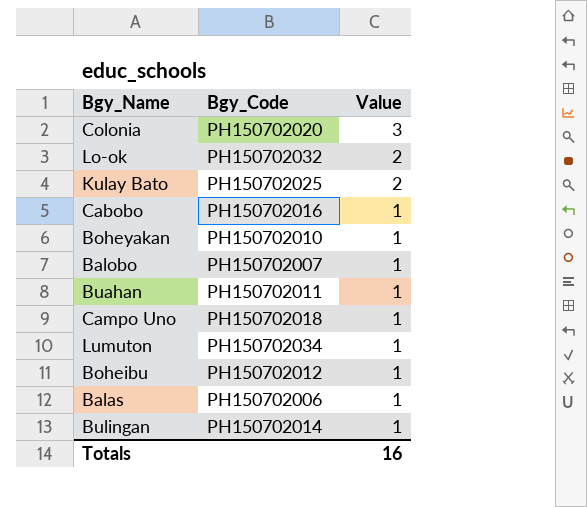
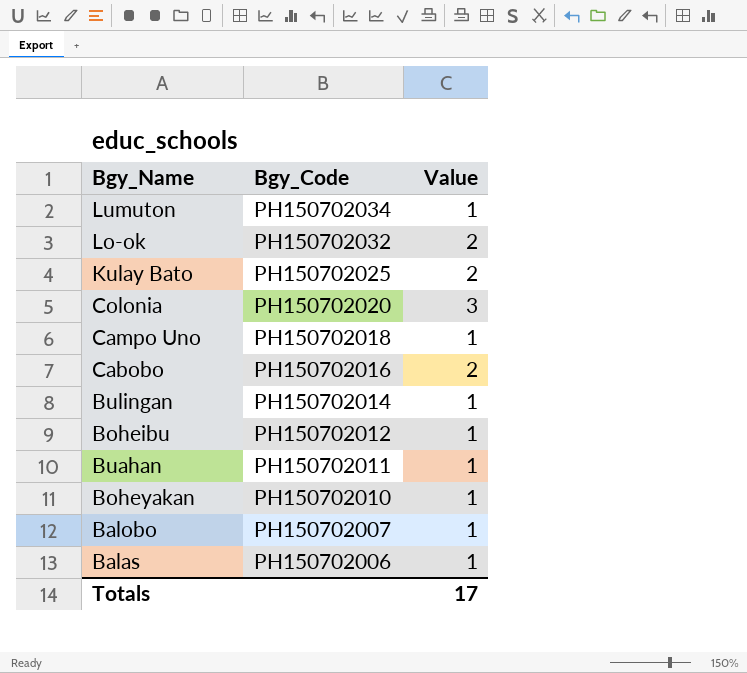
row order: Value descending -> Bgy_Code descending
Cabobo | Value: 1 -> 2
Totals | Value: 16 -> 17

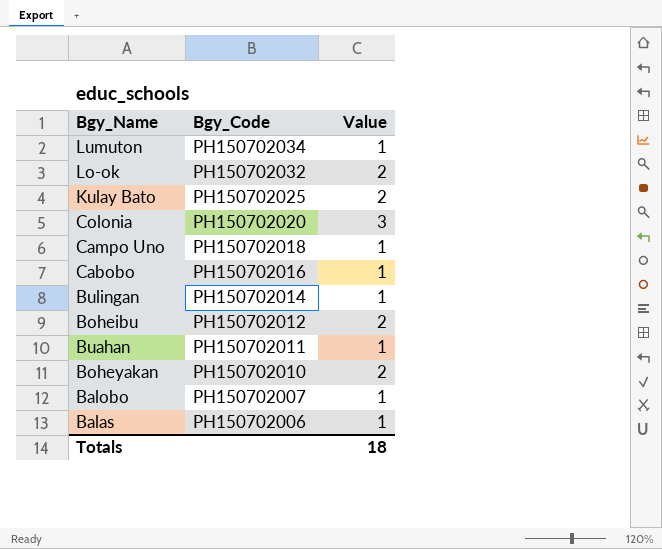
Cabobo | Value: 2 -> 1
Boheibu | Value: 1 -> 2
Boheyakan | Value: 1 -> 2
Totals | Value: 17 -> 18

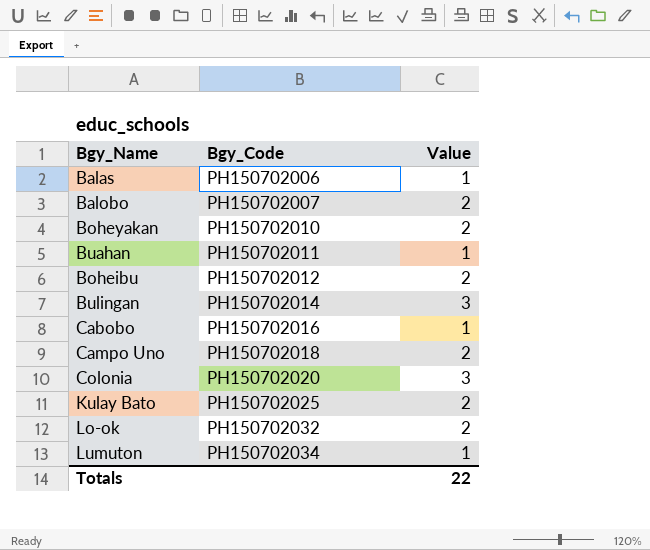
row order: Bgy_Code descending -> Bgy_Code ascending
Balobo | Value: 1 -> 2
Bulingan | Value: 1 -> 3
Campo Uno | Value: 1 -> 2
Totals | Value: 18 -> 22

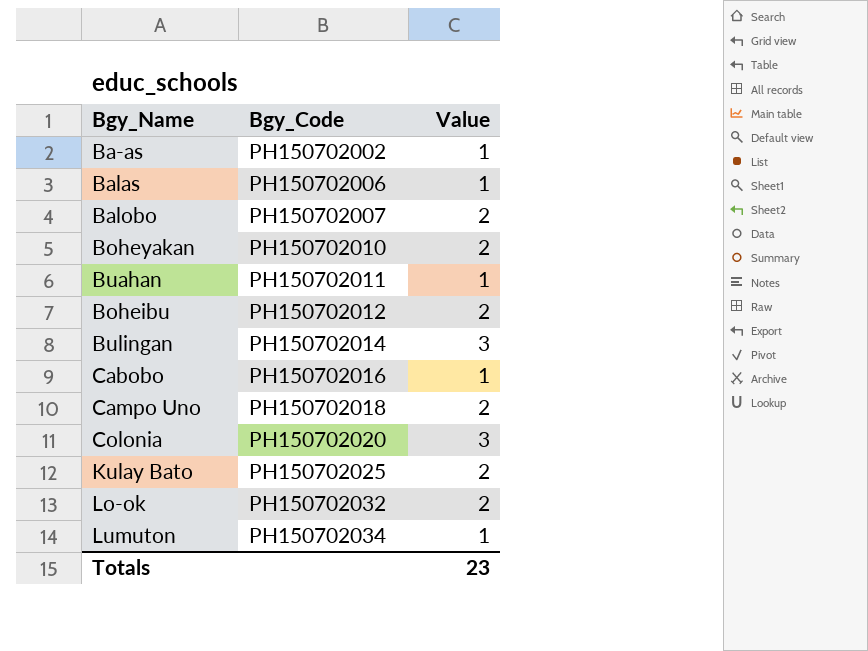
row Ba-as: none -> PH150702002 | 1
Totals | Value: 22 -> 23

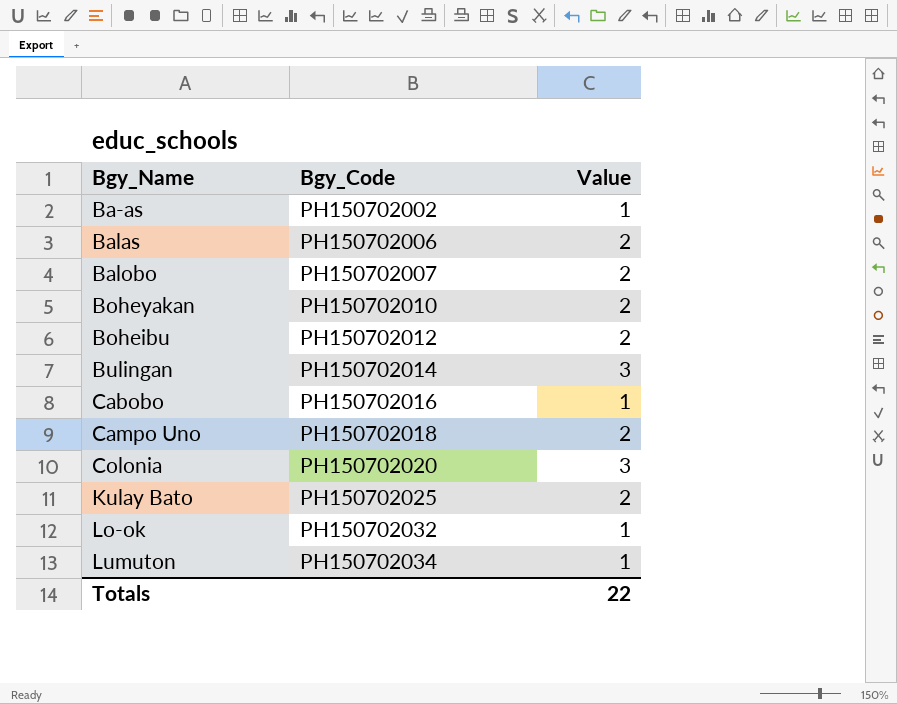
row Buahan: PH150702011 | 1 -> none
Balas | Value: 1 -> 2
Lo-ok | Value: 2 -> 1
Totals | Value: 23 -> 22

